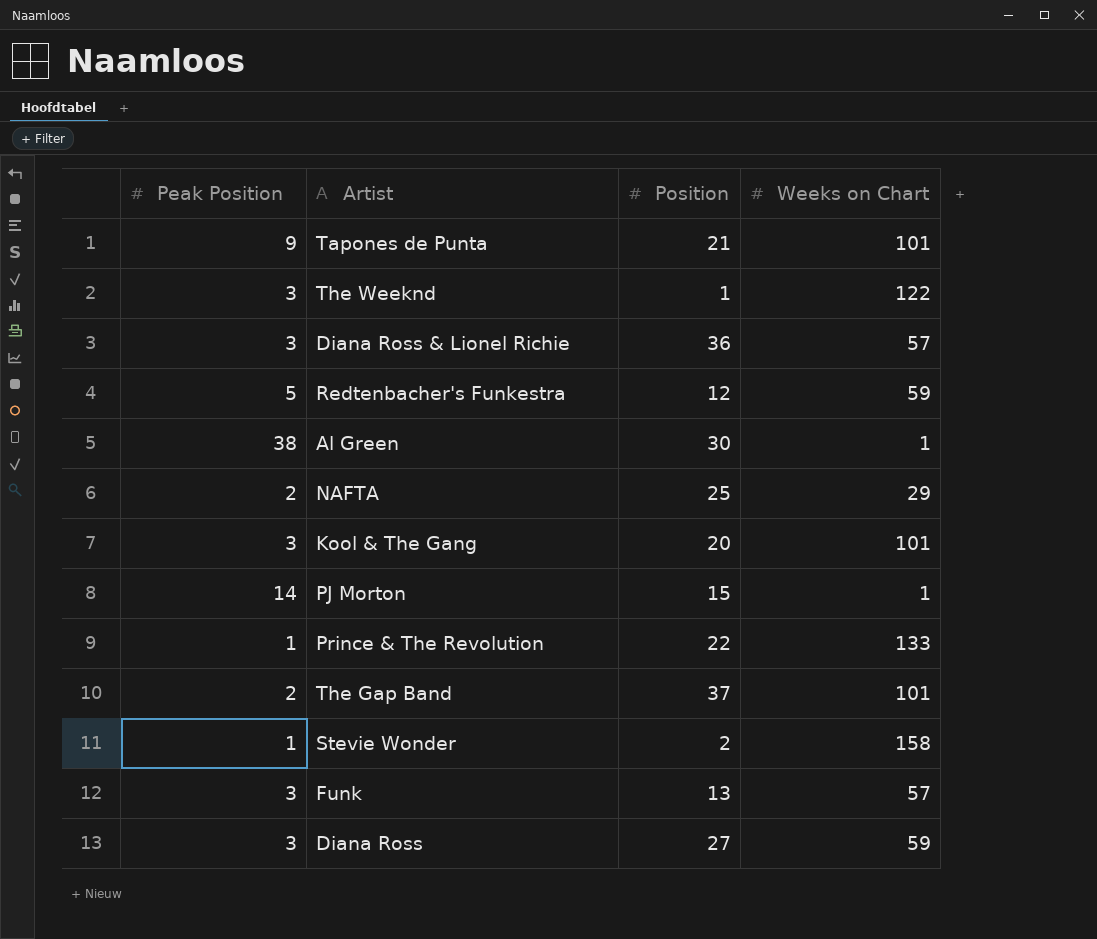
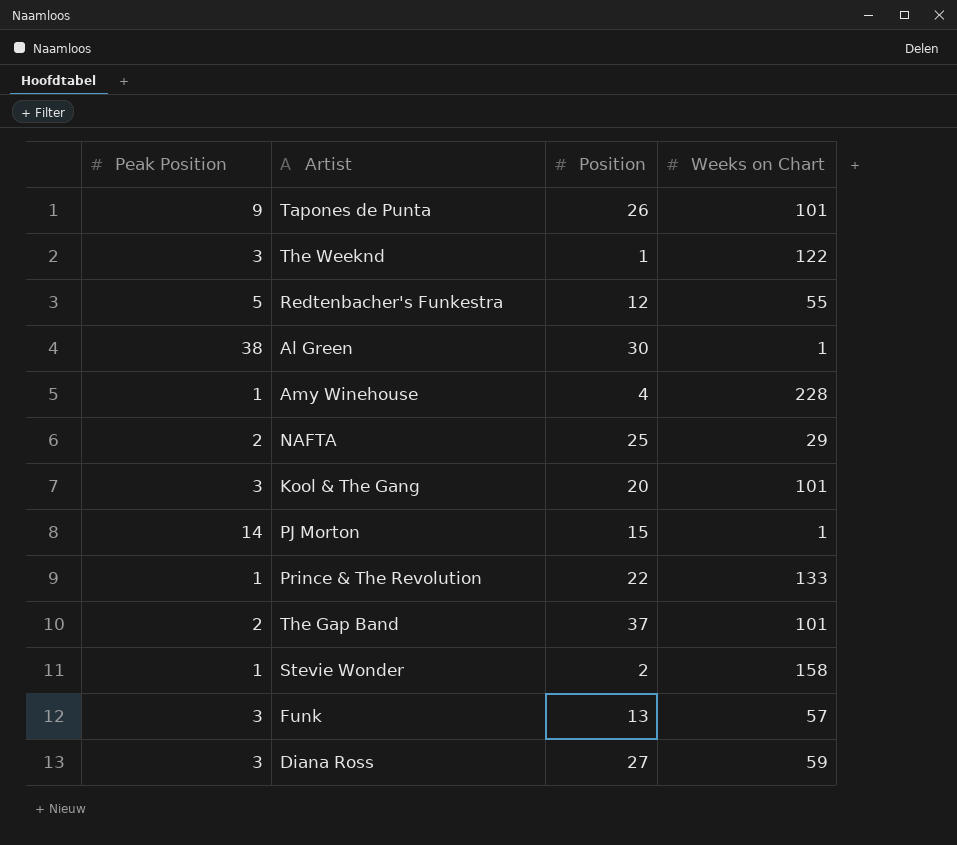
row Diana Ross & Lionel Richie: 3 | 36 | 57 -> none
Tapones de Punta | Position: 21 -> 26
Redtenbacher's Funkestra | Weeks on Chart: 59 -> 55
row Amy Winehouse: none -> 1 | 4 | 228

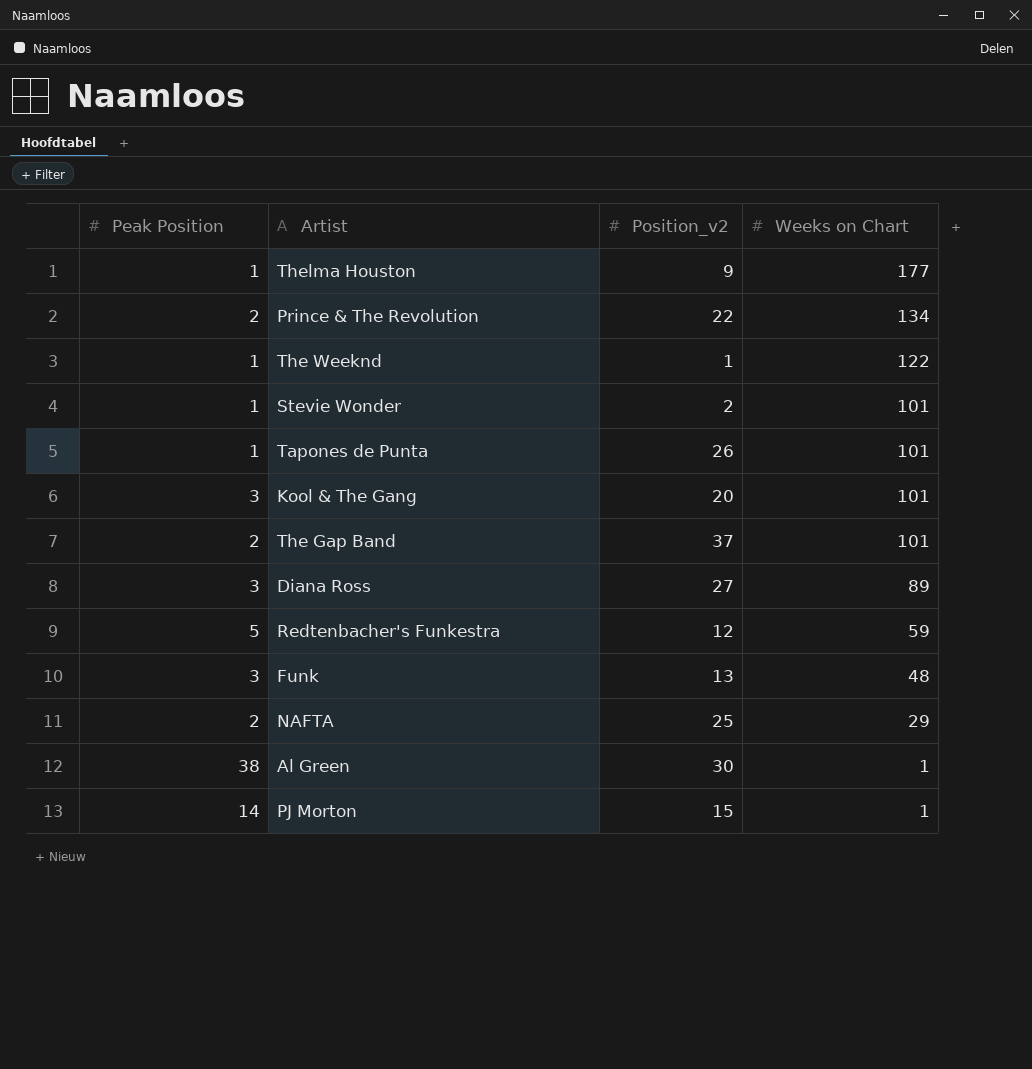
row order: none -> Weeks on Chart descending
column name: Position -> Position_v2
row Amy Winehouse: 1 | 4 | 228 -> none
row Thelma Houston: none -> 1 | 9 | 177
Prince & The Revolution | Peak Position: 1 -> 2
Prince & The Revolution | Weeks on Chart: 133 -> 134
The Weeknd | Peak Position: 3 -> 1
Stevie Wonder | Weeks on Chart: 158 -> 101
Tapones de Punta | Peak Position: 9 -> 1
Diana Ross | Weeks on Chart: 59 -> 89
Redtenbacher's Funkestra | Weeks on Chart: 55 -> 59
Funk | Weeks on Chart: 57 -> 48

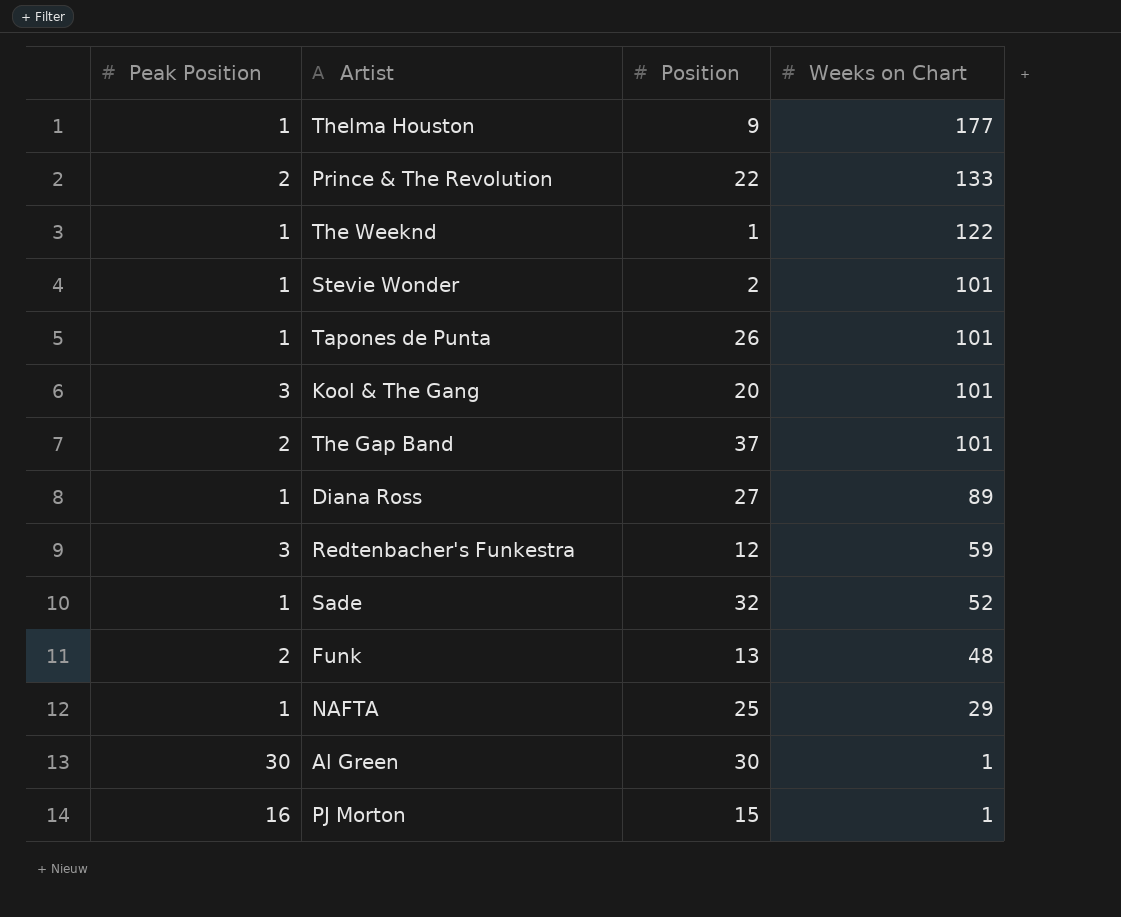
column name: Position_v2 -> Position
Prince & The Revolution | Weeks on Chart: 134 -> 133
Diana Ross | Peak Position: 3 -> 1
Redtenbacher's Funkestra | Peak Position: 5 -> 3
row Sade: none -> 1 | 32 | 52
Funk | Peak Position: 3 -> 2
NAFTA | Peak Position: 2 -> 1
Al Green | Peak Position: 38 -> 30
PJ Morton | Peak Position: 14 -> 16

